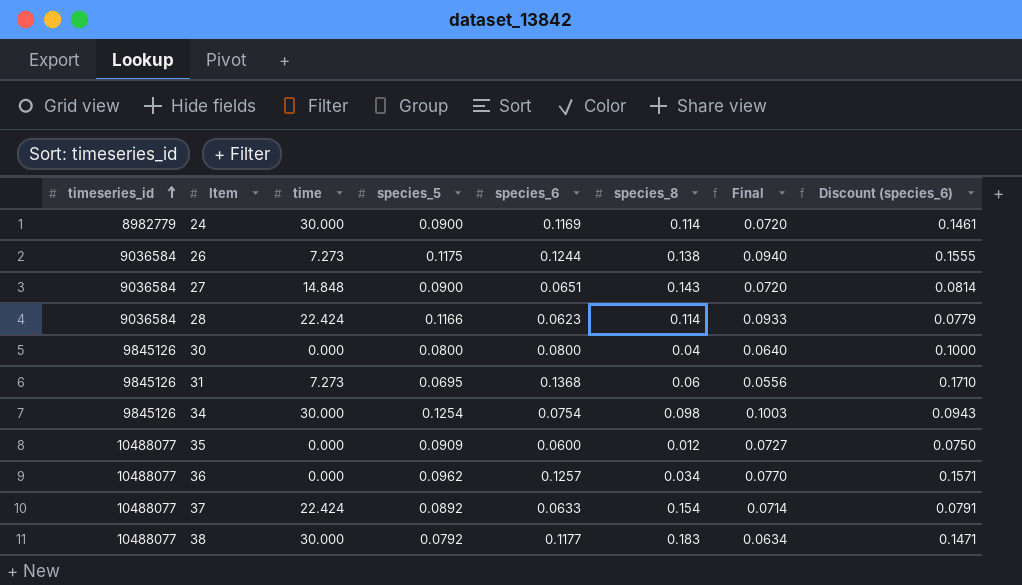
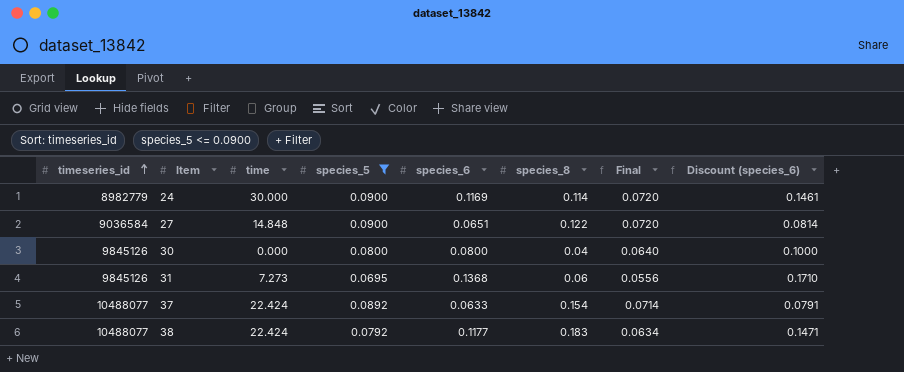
filter: none -> species_5 <= 0.0900
27 | species_8: 0.143 -> 0.122
38 | time: 30.000 -> 22.424

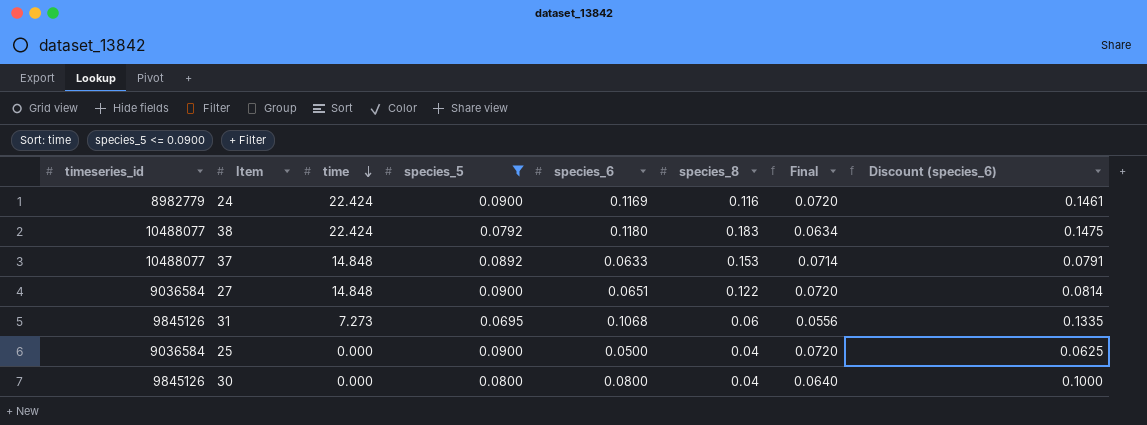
row order: timeseries_id ascending -> time descending
24 | time: 30.000 -> 22.424
24 | species_8: 0.114 -> 0.116
38 | species_6: 0.1177 -> 0.1180
38 | Discount (species_6): 0.1471 -> 0.1475
37 | time: 22.424 -> 14.848
37 | species_8: 0.154 -> 0.153
31 | species_6: 0.1368 -> 0.1068
31 | Discount (species_6): 0.1710 -> 0.1335
row 25: none -> 9036584 | 0.000 | 0.0900 | 0.0500 | 0.04 | 0.0720 | 0.0625

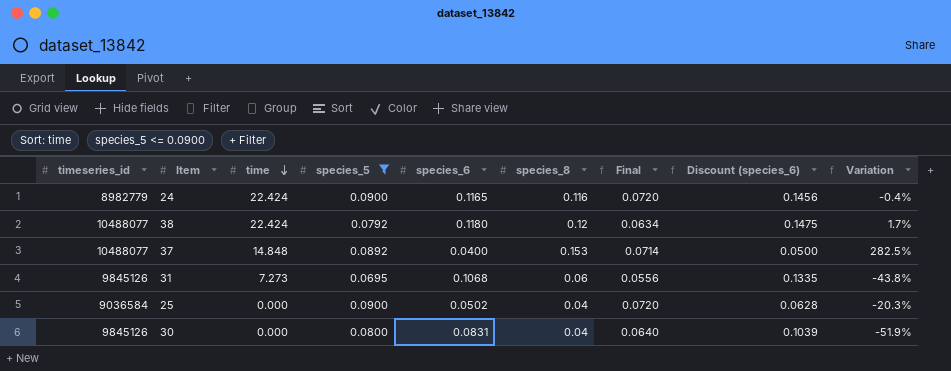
column Variation | formula: none -> ([species_8] - [species_6]) / [species_6]
row 27: 9036584 | 14.848 | 0.0900 | 0.0651 | 0.122 | 0.0720 | 0.0814 -> none
24 | species_6: 0.1169 -> 0.1165
24 | Discount (species_6): 0.1461 -> 0.1456
38 | species_8: 0.183 -> 0.12
37 | species_6: 0.0633 -> 0.0400
37 | Discount (species_6): 0.0791 -> 0.0500
25 | species_6: 0.0500 -> 0.0502
25 | Discount (species_6): 0.0625 -> 0.0628
30 | species_6: 0.0800 -> 0.0831
30 | Discount (species_6): 0.1000 -> 0.1039

